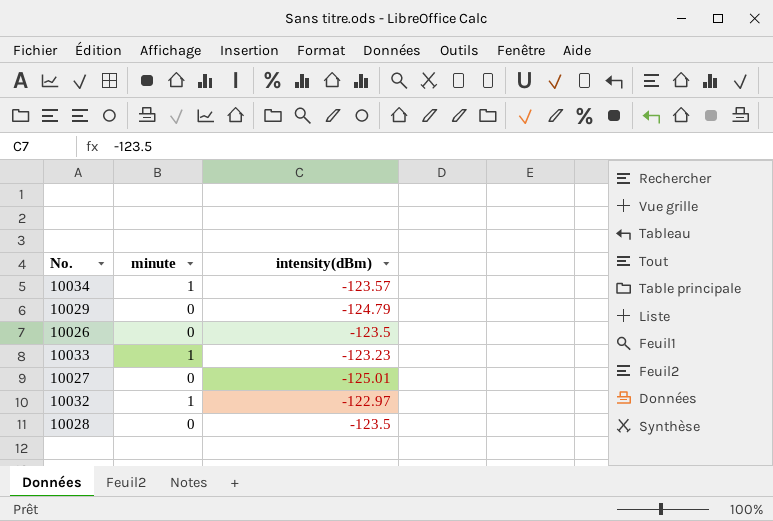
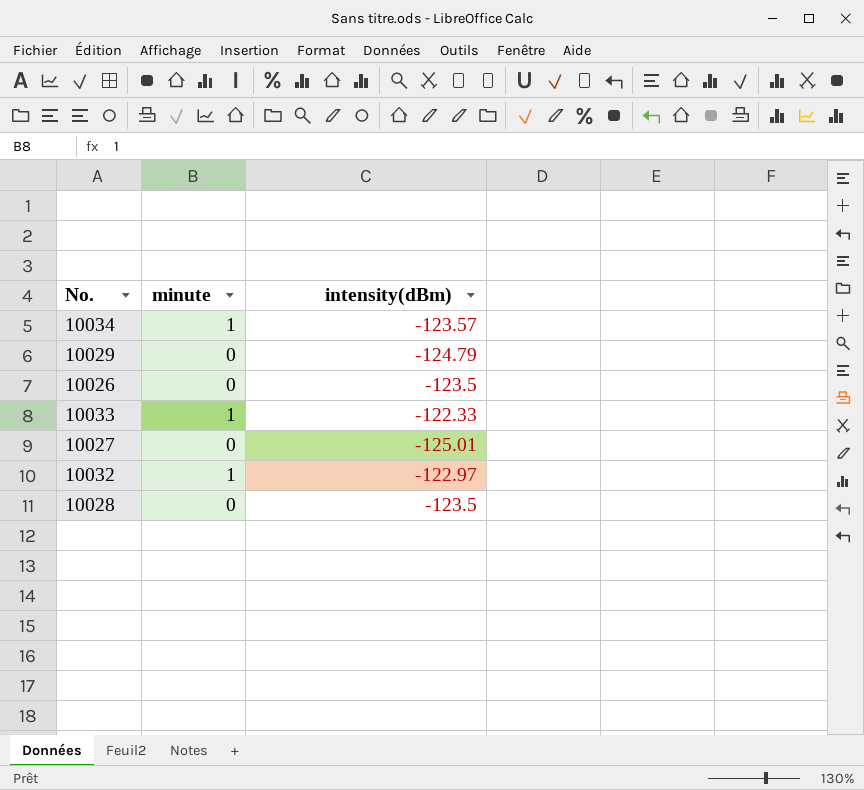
10033 | intensity(dBm): -123.23 -> -122.33

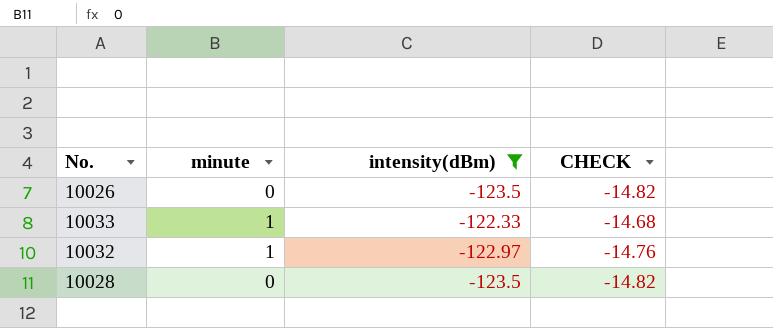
filter: none -> intensity(dBm) >= -123.5
column CHECK | formula: none -> [intensity(dBm)] * 0.12

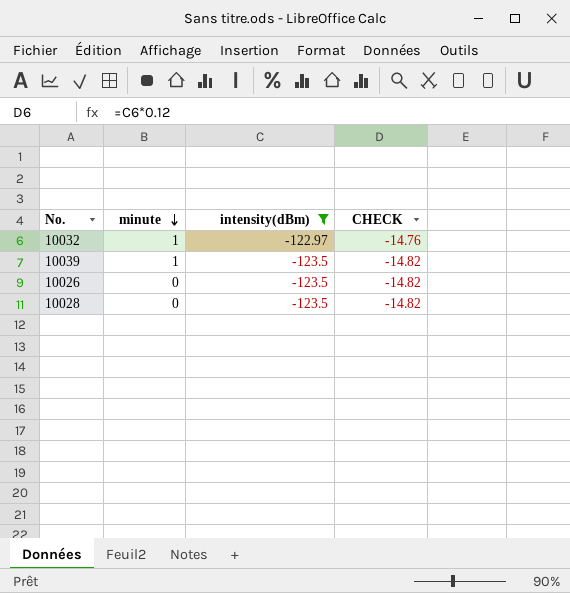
row order: none -> minute descending
row 10033: 1 | -122.33 | -14.68 -> none
row 10039: none -> 1 | -123.5 | -14.82

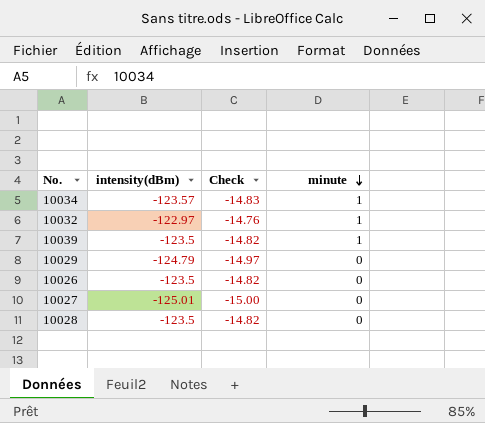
filter: intensity(dBm) >= -123.5 -> none
column name: CHECK -> Check
column minute | position: 2 -> 4

